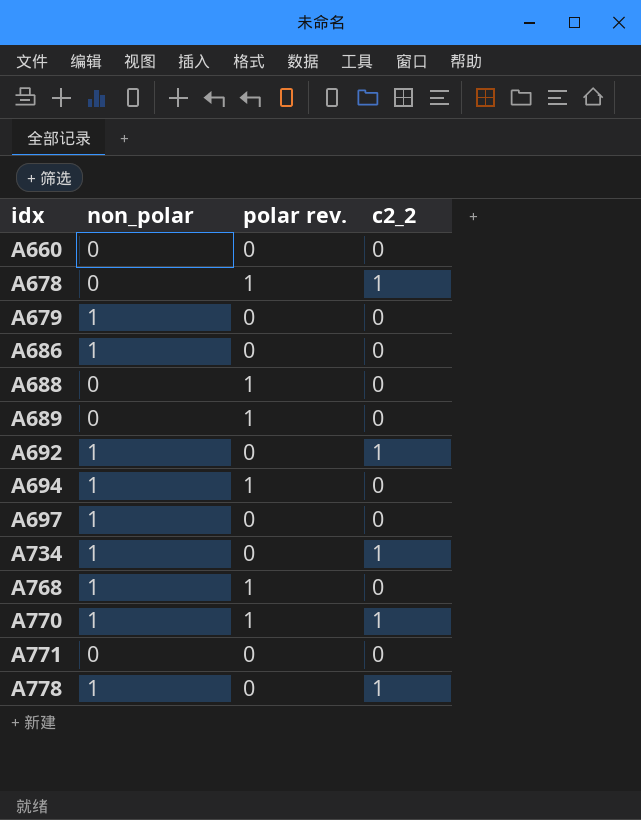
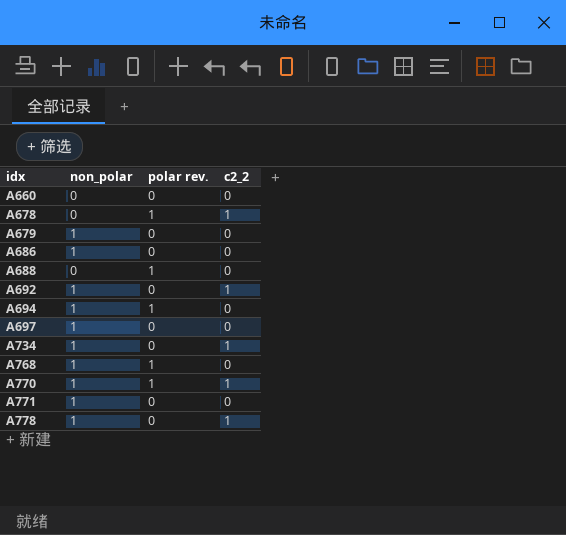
row A689: 0 | 1 | 0 -> none
A771 | non_polar: 0 -> 1

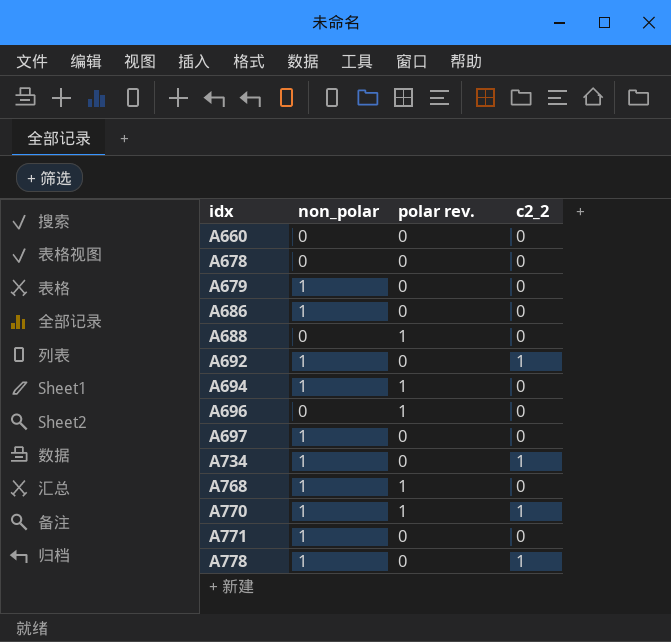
A678 | polar rev.: 1 -> 0
A678 | c2_2: 1 -> 0
row A696: none -> 0 | 1 | 0

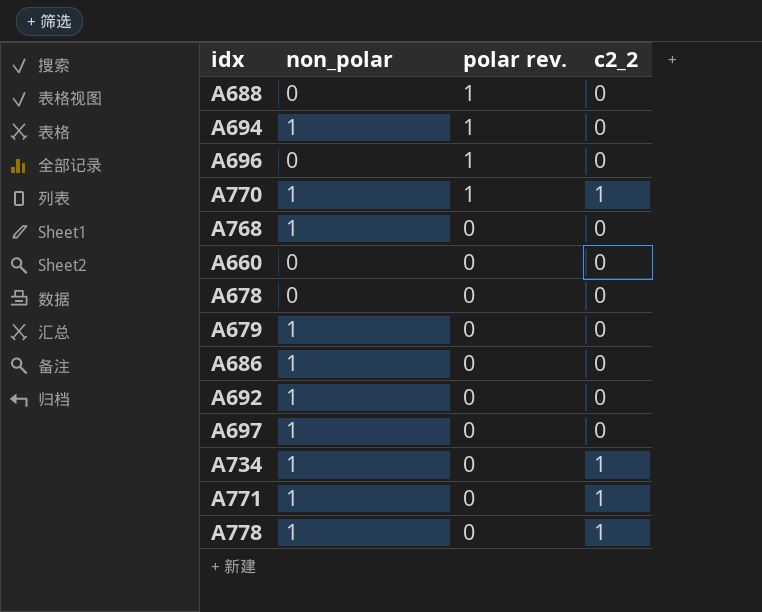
row order: idx ascending -> polar rev. descending
A768 | polar rev.: 1 -> 0
A692 | c2_2: 1 -> 0
A771 | c2_2: 0 -> 1

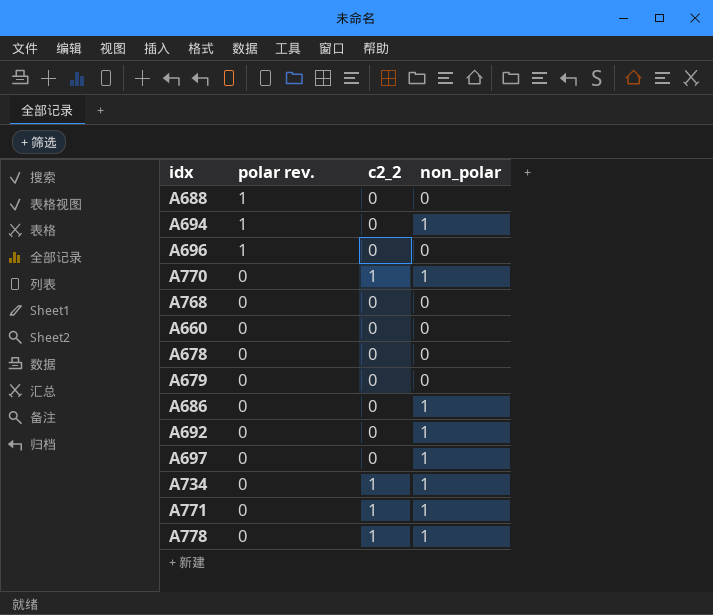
column non_polar | position: 2 -> 4
A770 | polar rev.: 1 -> 0
A768 | non_polar: 1 -> 0
A679 | non_polar: 1 -> 0

